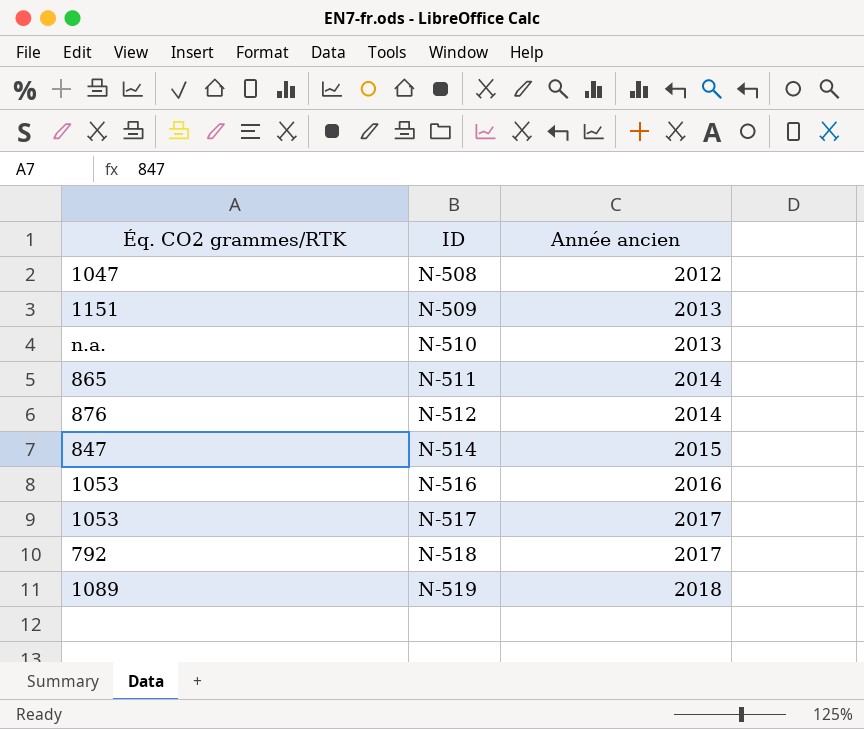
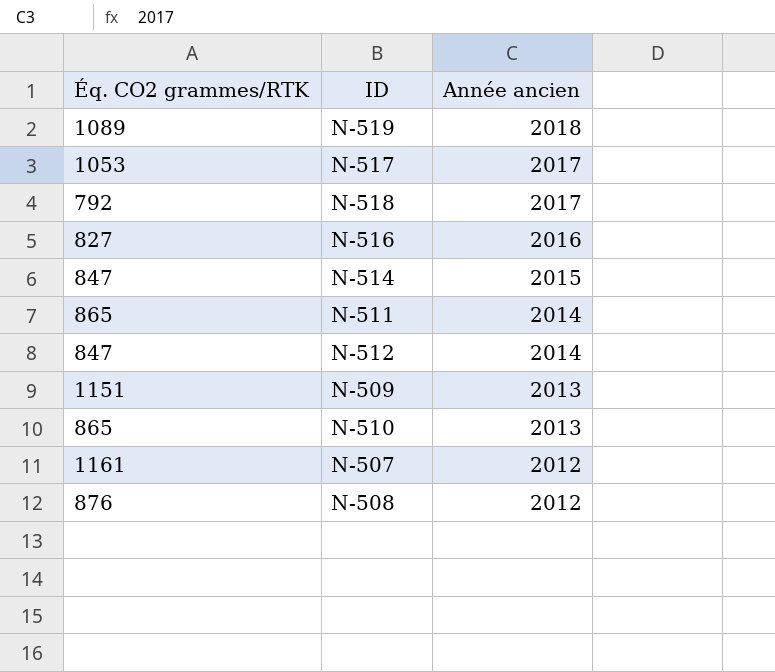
row order: ID ascending -> Année ancien descending
N-516 | Éq. CO2 grammes/RTK: 1053 -> 827
N-512 | Éq. CO2 grammes/RTK: 876 -> 847
N-510 | Éq. CO2 grammes/RTK: n.a. -> 865
row N-507: none -> 1161 | 2012
N-508 | Éq. CO2 grammes/RTK: 1047 -> 876

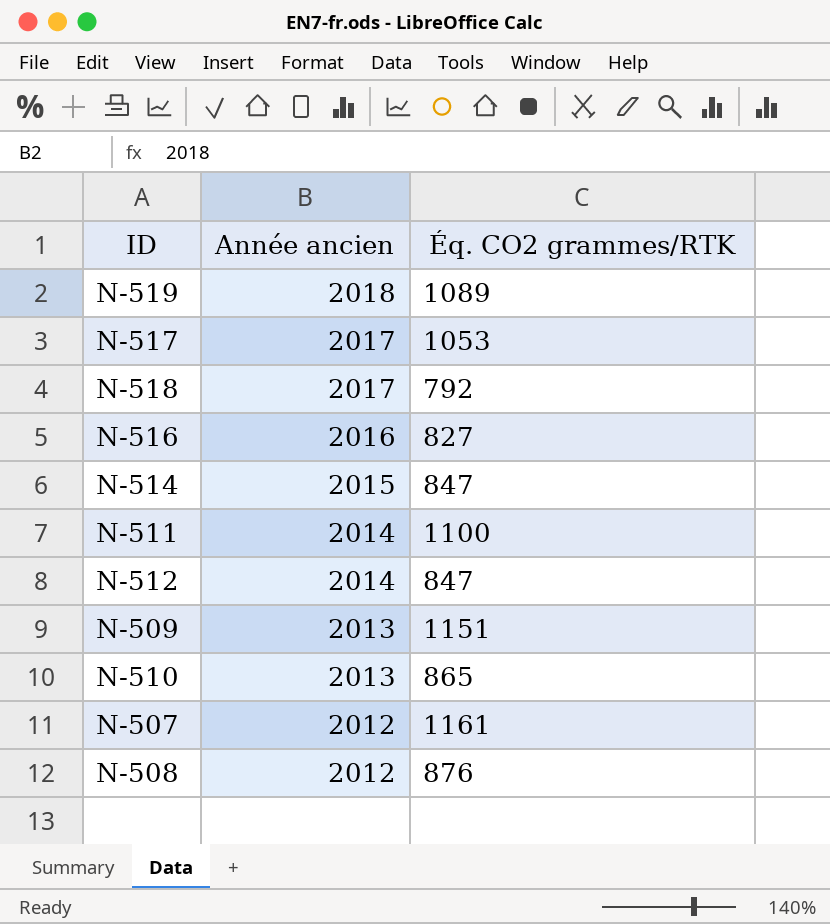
column Éq. CO2 grammes/RTK | position: 1 -> 3
N-511 | Éq. CO2 grammes/RTK: 865 -> 1100

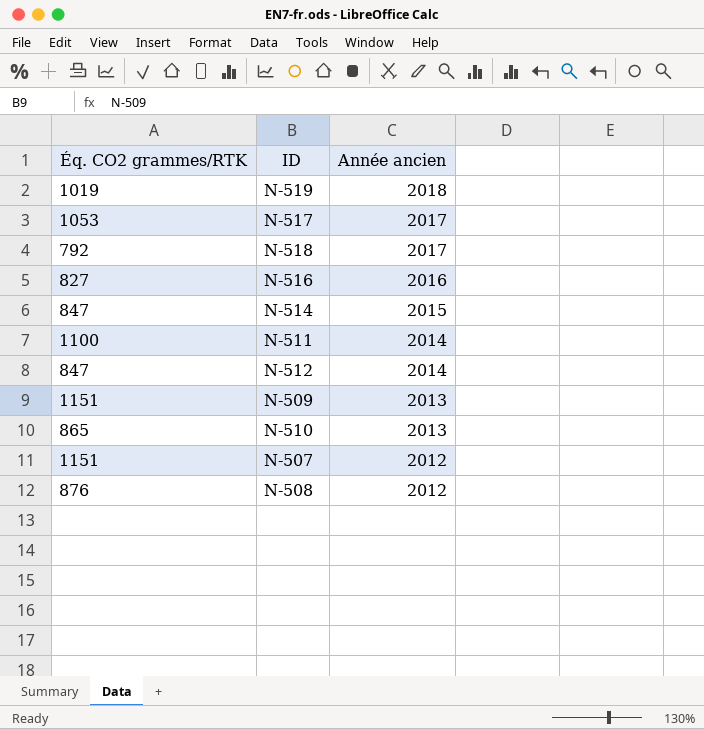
column Éq. CO2 grammes/RTK | position: 3 -> 1
N-519 | Éq. CO2 grammes/RTK: 1089 -> 1019
N-507 | Éq. CO2 grammes/RTK: 1161 -> 1151

